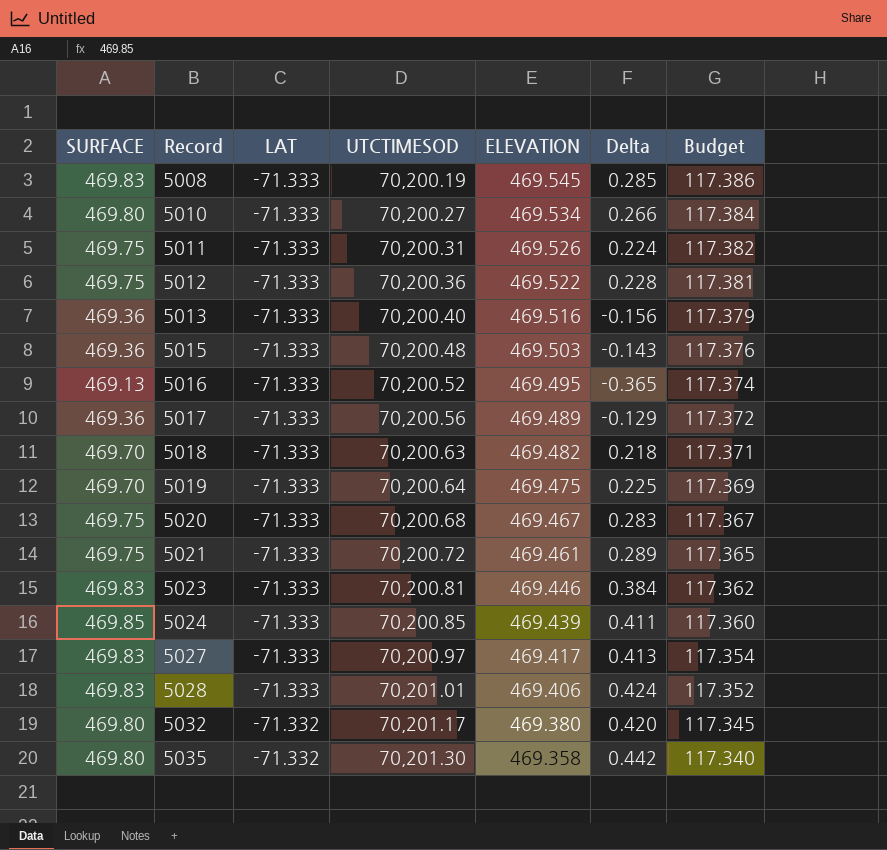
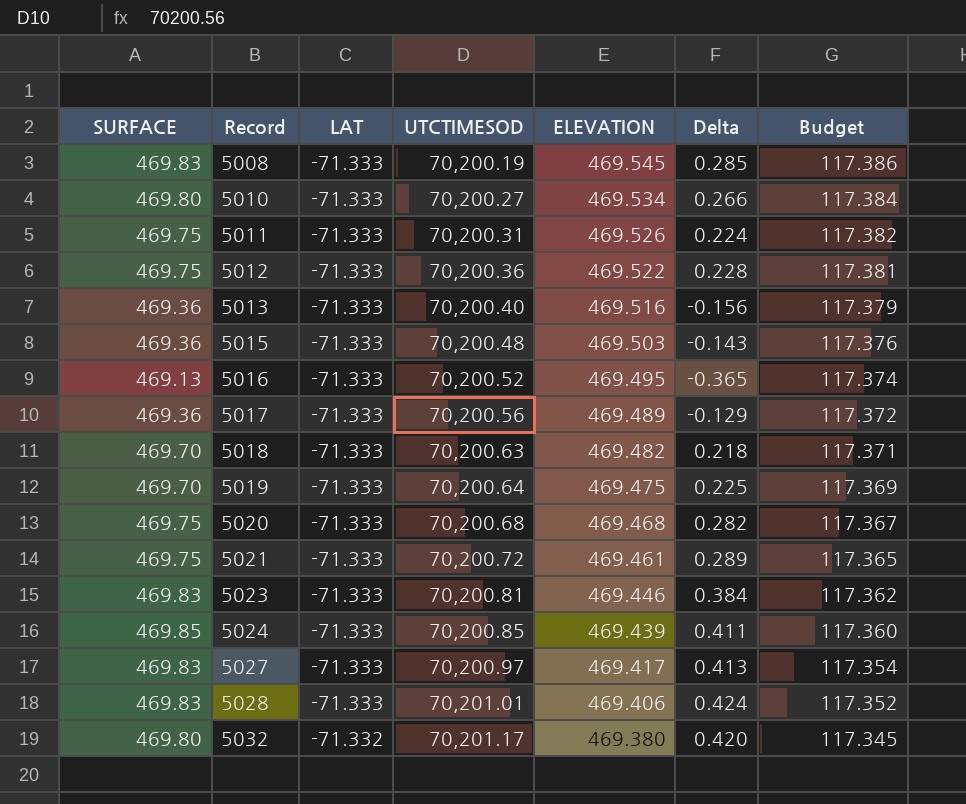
row 5035: 469.80 | -71.332 | 70,201.30 | 469.358 | 0.442 | 117.340 -> none
5020 | ELEVATION: 469.467 -> 469.468
5020 | Delta: 0.283 -> 0.282

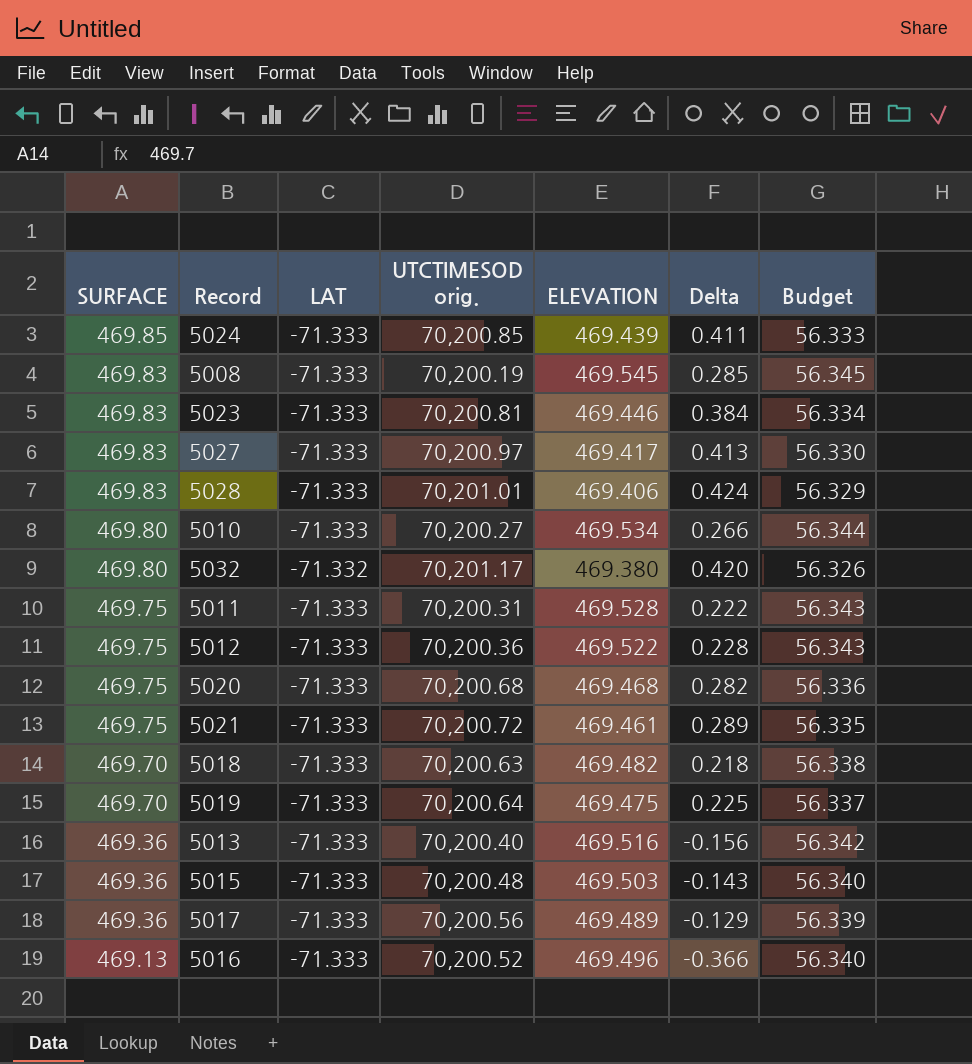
row order: Record ascending -> SURFACE descending
column name: UTCTIMESOD -> UTCTIMESOD orig.
column Budget | formula: [ELEVATION] * 0.25 -> [ELEVATION] * 0.12
5011 | ELEVATION: 469.526 -> 469.528
5011 | Delta: 0.224 -> 0.222
5016 | ELEVATION: 469.495 -> 469.496
5016 | Delta: -0.365 -> -0.366

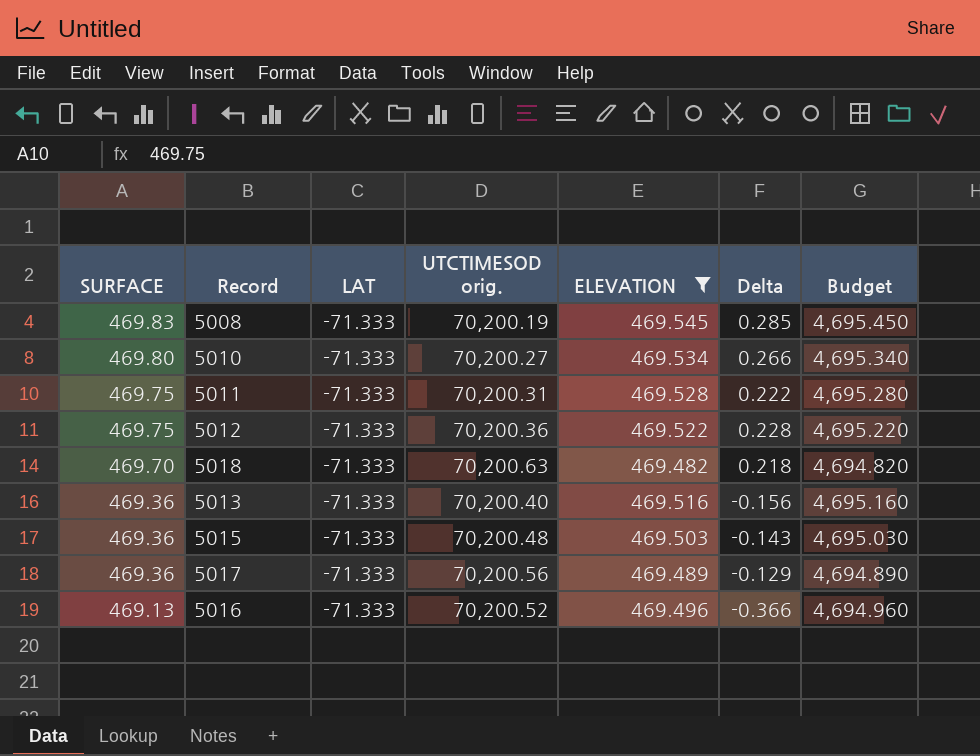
filter: none -> ELEVATION >= 469.482
column Budget | formula: [ELEVATION] * 0.12 -> [ELEVATION] * 10

